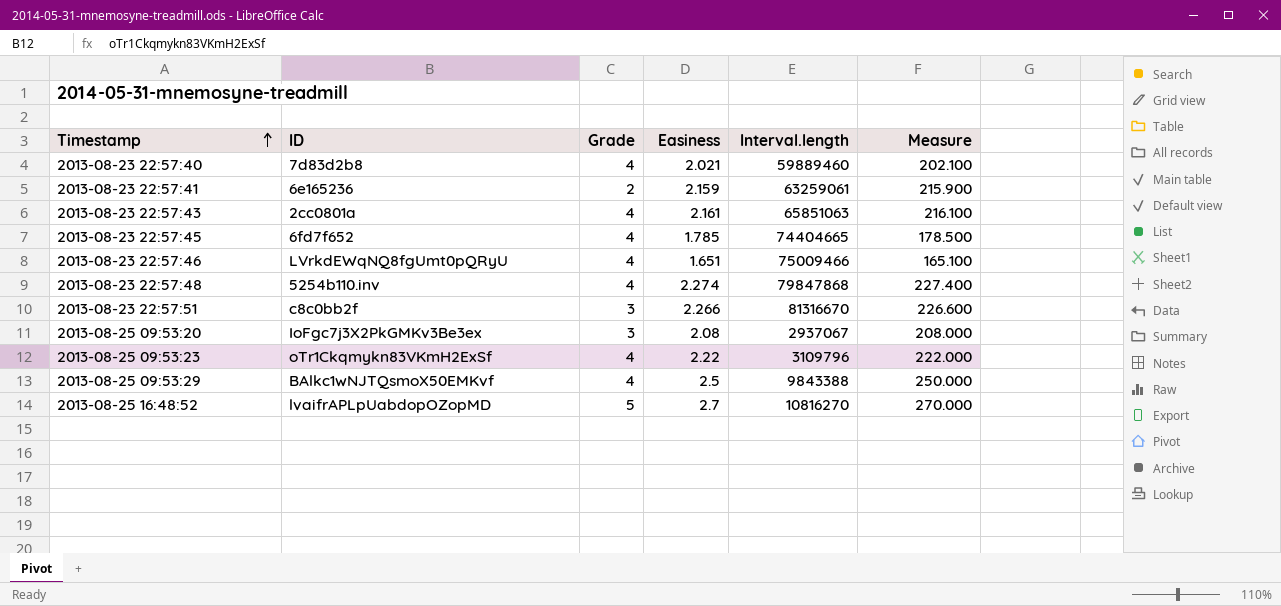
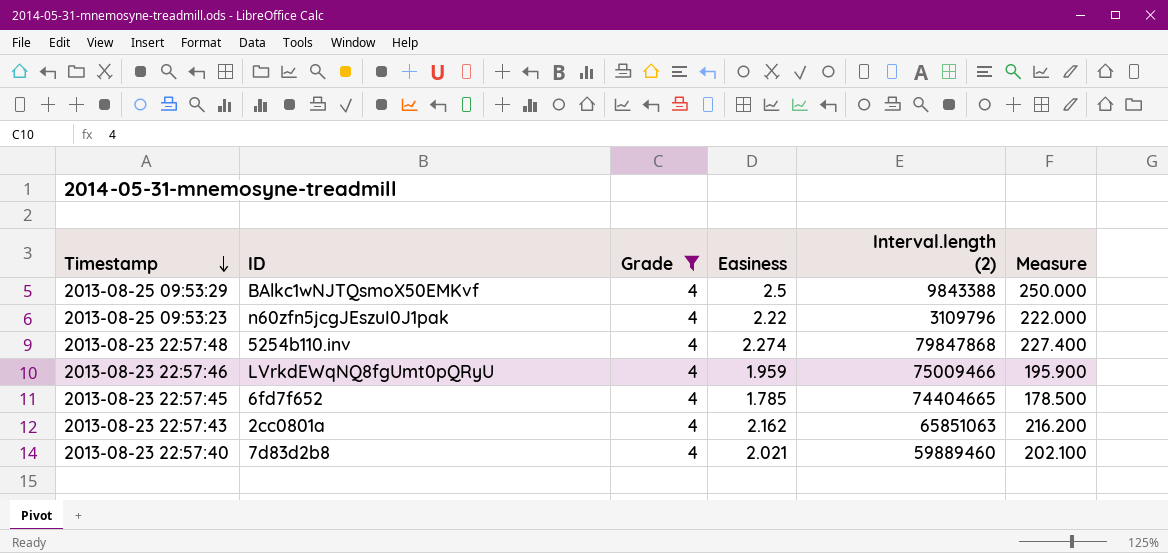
filter: none -> Grade = 4
row order: Timestamp ascending -> Timestamp descending
column name: Interval.length -> Interval.length (2)
2013-08-25 09:53:23 | ID: oTr1Ckqmykn83VKmH2ExSf -> n60zfn5jcgJEszuI0J1pak
2013-08-23 22:57:46 | Easiness: 1.651 -> 1.959
2013-08-23 22:57:46 | Measure: 165.100 -> 195.900
2013-08-23 22:57:43 | Easiness: 2.161 -> 2.162
2013-08-23 22:57:43 | Measure: 216.100 -> 216.200

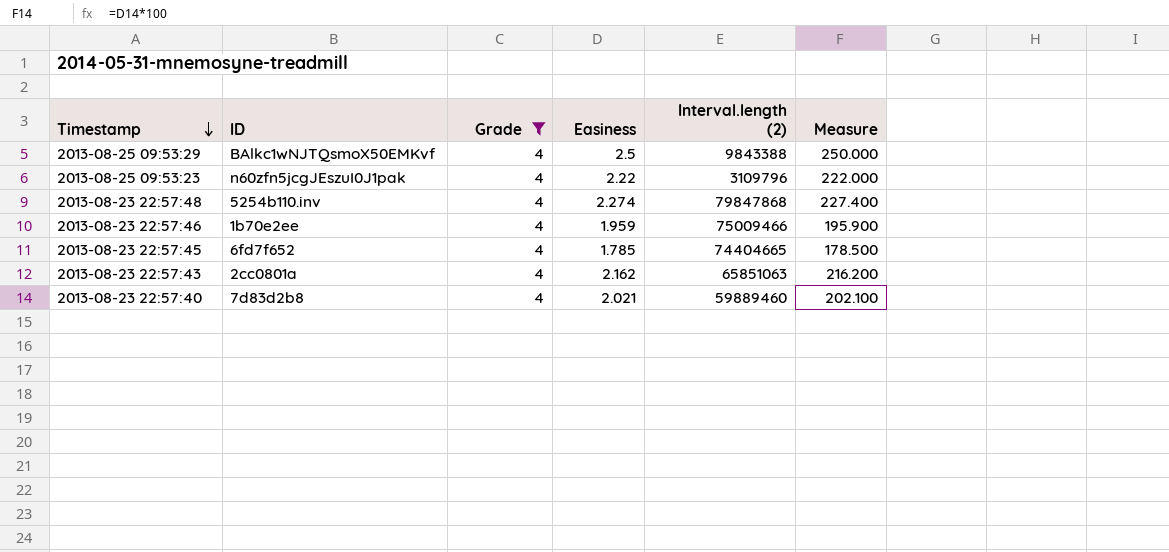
2013-08-23 22:57:46 | ID: LVrkdEWqNQ8fgUmt0pQRyU -> 1b70e2ee

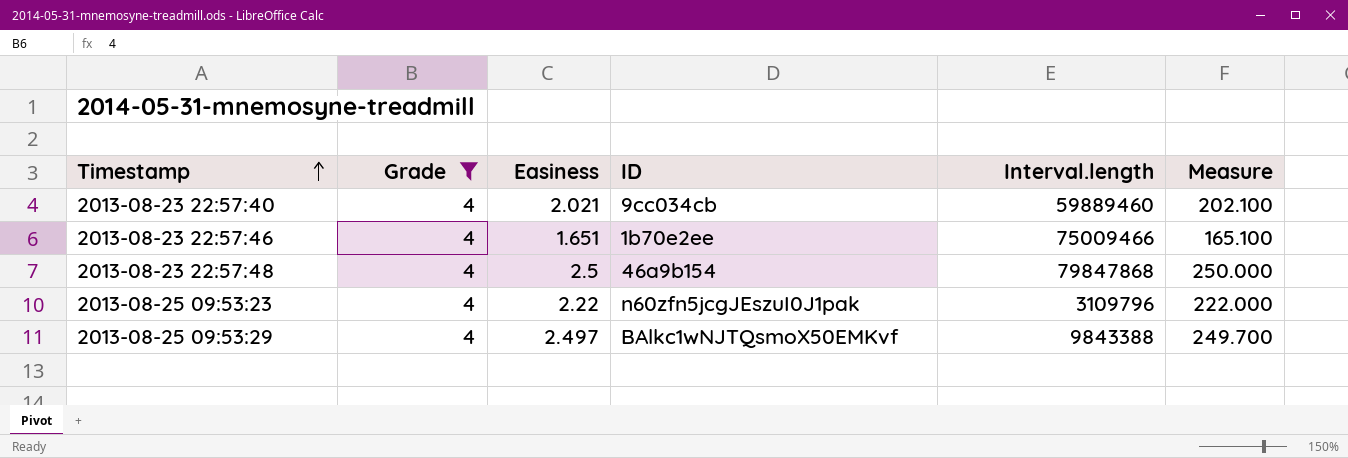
row order: Timestamp descending -> Timestamp ascending
column ID | position: 2 -> 4
column name: Interval.length (2) -> Interval.length
row 2013-08-23 22:57:45: 6fd7f652 | 4 | 1.785 | 74404665 | 178.500 -> none
row 2013-08-23 22:57:43: 2cc0801a | 4 | 2.162 | 65851063 | 216.200 -> none
2013-08-23 22:57:40 | ID: 7d83d2b8 -> 9cc034cb
2013-08-23 22:57:46 | Easiness: 1.959 -> 1.651
2013-08-23 22:57:46 | Measure: 195.900 -> 165.100
2013-08-23 22:57:48 | Easiness: 2.274 -> 2.5
2013-08-23 22:57:48 | ID: 5254b110.inv -> 46a9b154
2013-08-23 22:57:48 | Measure: 227.400 -> 250.000
2013-08-25 09:53:29 | Easiness: 2.5 -> 2.497
2013-08-25 09:53:29 | Measure: 250.000 -> 249.700

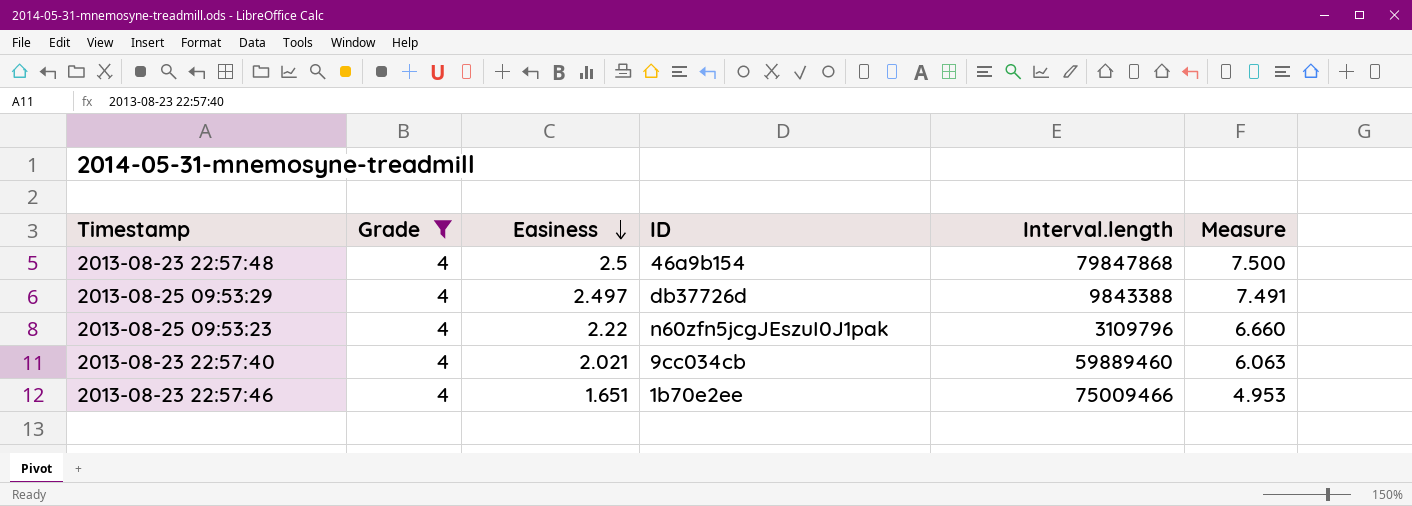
row order: Timestamp ascending -> Easiness descending
column Measure | formula: [Easiness] * 100 -> [Easiness] * 3
2013-08-25 09:53:29 | ID: BAlkc1wNJTQsmoX50EMKvf -> db37726d

